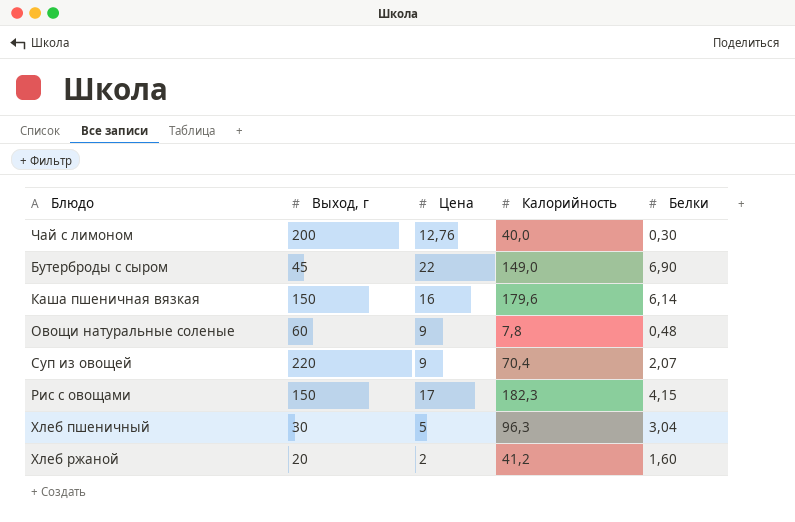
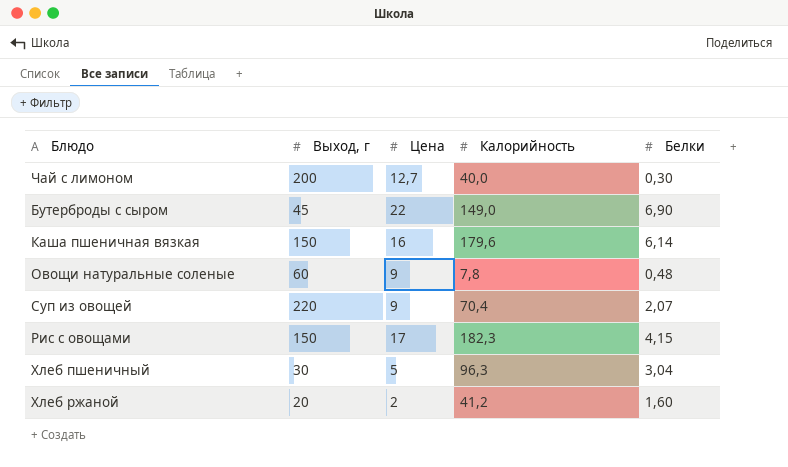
Чай с лимоном | Цена: 12,76 -> 12,7

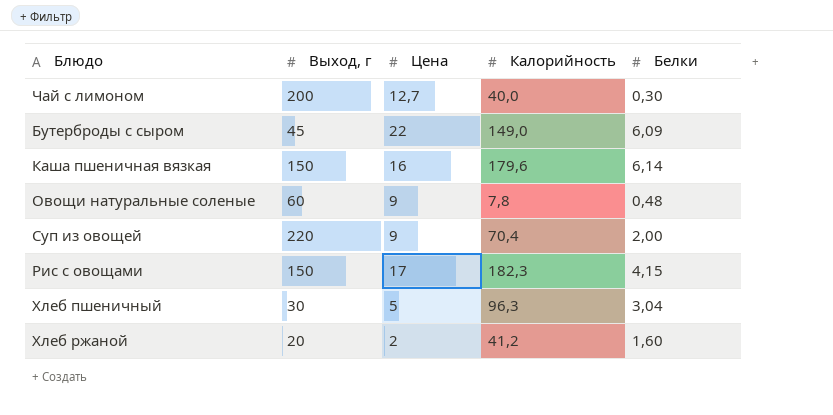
Бутерброды с сыром | Белки: 6,90 -> 6,09
Суп из овощей | Белки: 2,07 -> 2,00

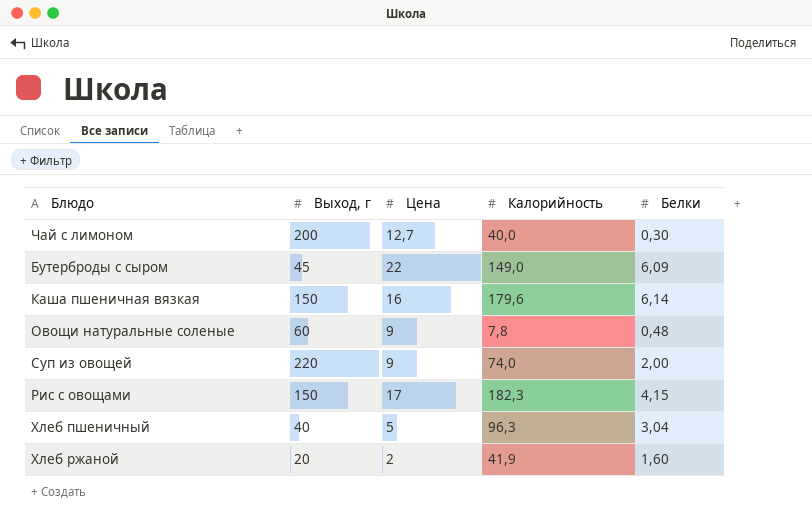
Суп из овощей | Калорийность: 70,4 -> 74,0
Хлеб пшеничный | Выход, г: 30 -> 40
Хлеб ржаной | Калорийность: 41,2 -> 41,9

